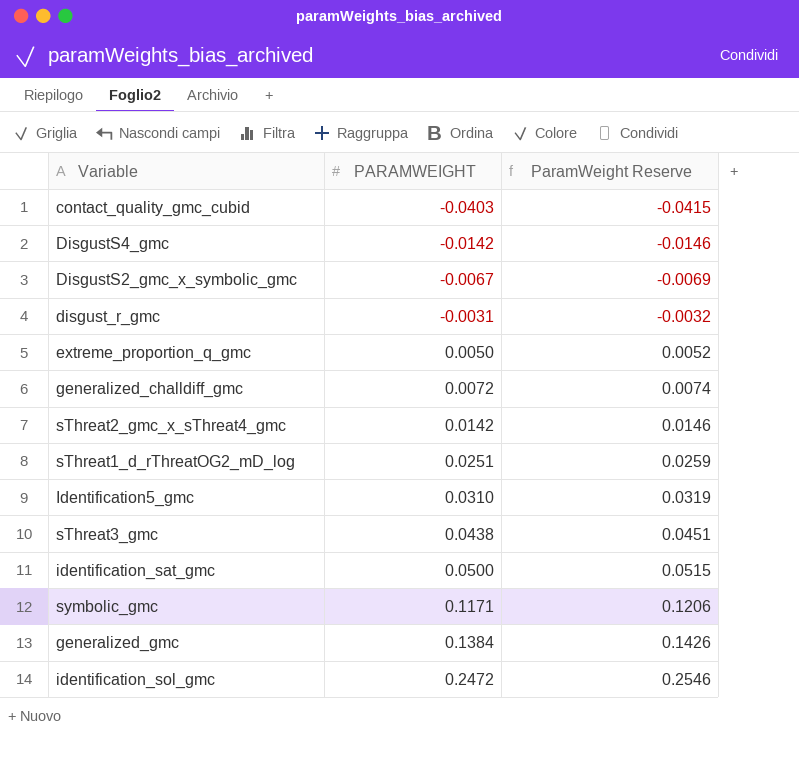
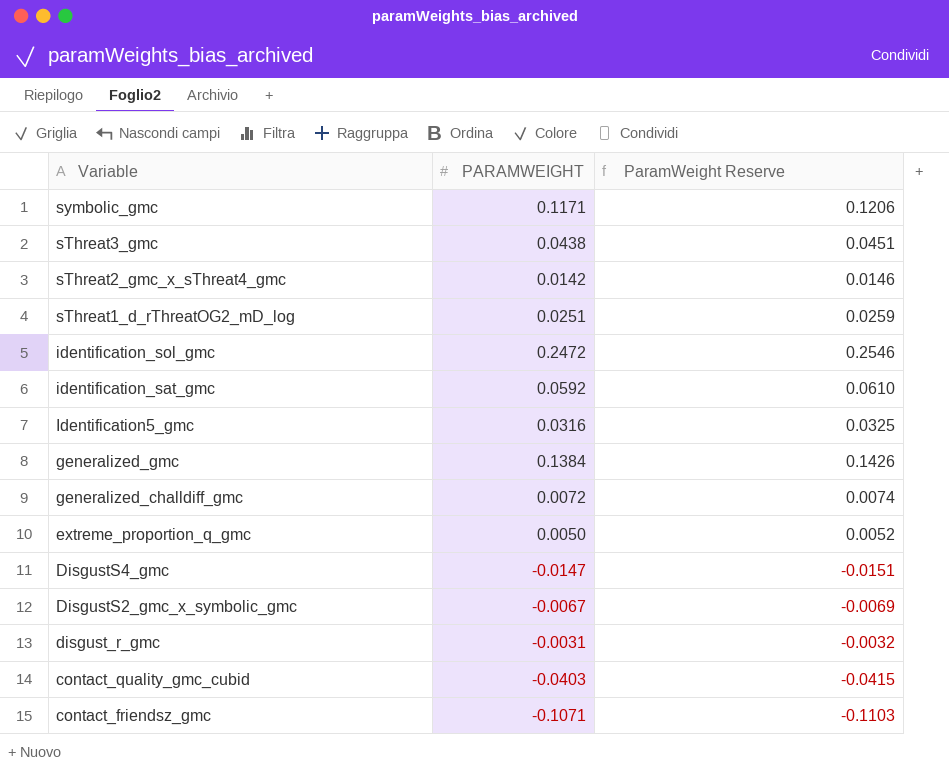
row order: PARAMWEIGHT ascending -> Variable descending
identification_sat_gmc | PARAMWEIGHT: 0.0500 -> 0.0592
identification_sat_gmc | ParamWeight Reserve: 0.0515 -> 0.0610
Identification5_gmc | PARAMWEIGHT: 0.0310 -> 0.0316
Identification5_gmc | ParamWeight Reserve: 0.0319 -> 0.0325
DisgustS4_gmc | PARAMWEIGHT: -0.0142 -> -0.0147
DisgustS4_gmc | ParamWeight Reserve: -0.0146 -> -0.0151
row contact_friendsz_gmc: none -> -0.1071 | -0.1103

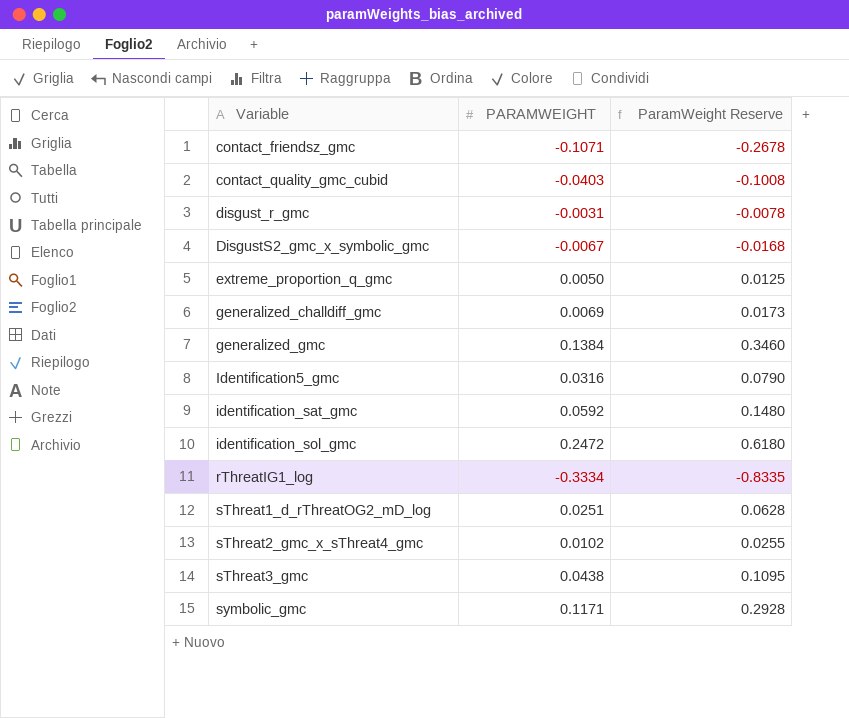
row order: Variable descending -> Variable ascending
column ParamWeight Reserve | formula: [PARAMWEIGHT] * 1.03 -> [PARAMWEIGHT] * 2.5
row DisgustS4_gmc: -0.0147 | -0.0151 -> none
generalized_challdiff_gmc | PARAMWEIGHT: 0.0072 -> 0.0069
row rThreatIG1_log: none -> -0.3334 | -0.8335
sThreat2_gmc_x_sThreat4_gmc | PARAMWEIGHT: 0.0142 -> 0.0102

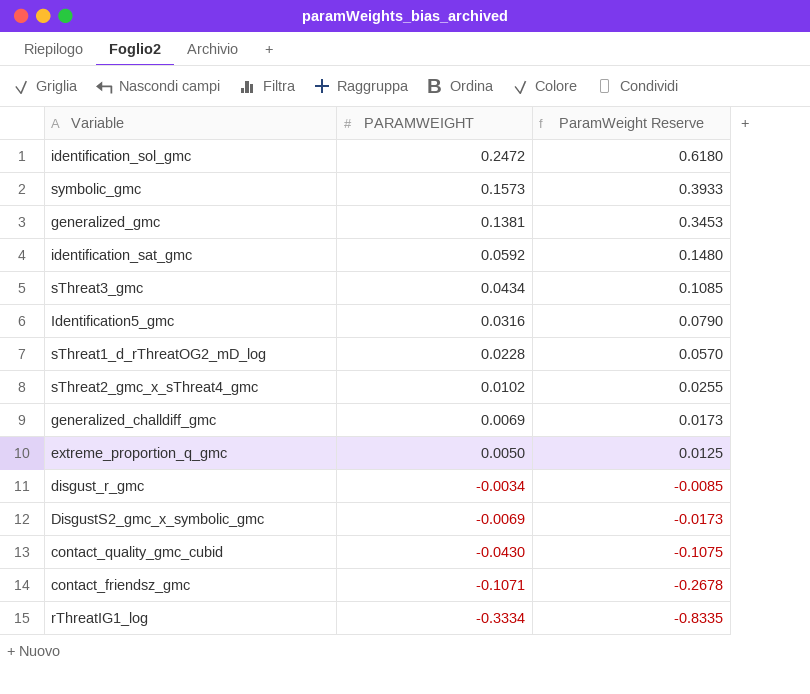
row order: Variable ascending -> PARAMWEIGHT descending
symbolic_gmc | PARAMWEIGHT: 0.1171 -> 0.1573
symbolic_gmc | ParamWeight Reserve: 0.2928 -> 0.3933
generalized_gmc | PARAMWEIGHT: 0.1384 -> 0.1381
generalized_gmc | ParamWeight Reserve: 0.3460 -> 0.3453
sThreat3_gmc | PARAMWEIGHT: 0.0438 -> 0.0434
sThreat3_gmc | ParamWeight Reserve: 0.1095 -> 0.1085
sThreat1_d_rThreatOG2_mD_log | PARAMWEIGHT: 0.0251 -> 0.0228
sThreat1_d_rThreatOG2_mD_log | ParamWeight Reserve: 0.0628 -> 0.0570
disgust_r_gmc | PARAMWEIGHT: -0.0031 -> -0.0034
disgust_r_gmc | ParamWeight Reserve: -0.0078 -> -0.0085
DisgustS2_gmc_x_symbolic_gmc | PARAMWEIGHT: -0.0067 -> -0.0069
DisgustS2_gmc_x_symbolic_gmc | ParamWeight Reserve: -0.0168 -> -0.0173
contact_quality_gmc_cubid | PARAMWEIGHT: -0.0403 -> -0.0430
contact_quality_gmc_cubid | ParamWeight Reserve: -0.1008 -> -0.1075

